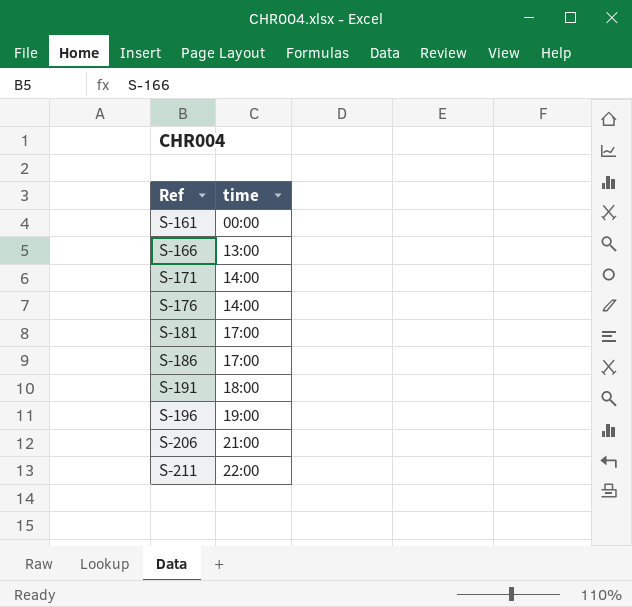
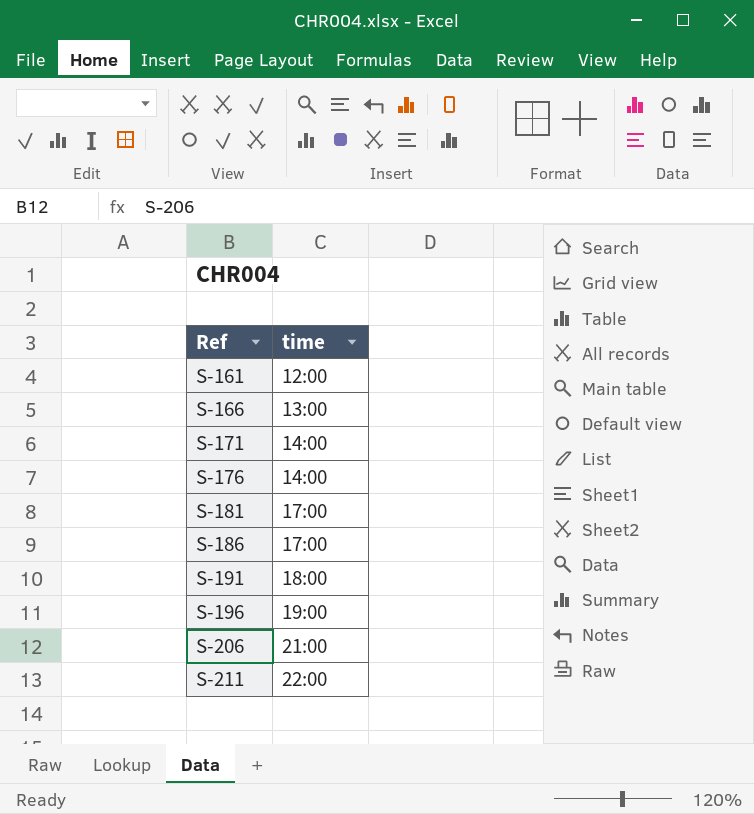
S-161 | time: 00:00 -> 12:00

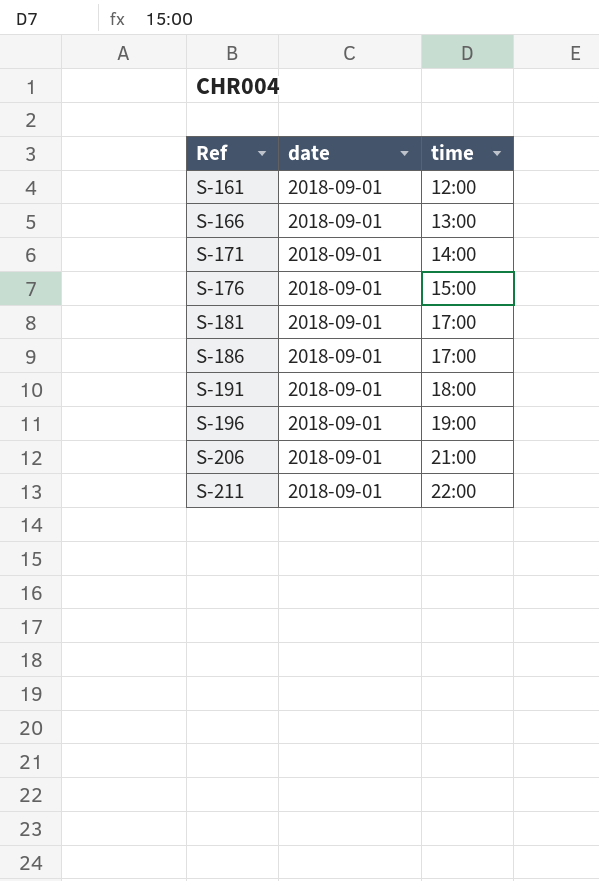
column date | position: none -> 2
S-176 | time: 14:00 -> 15:00

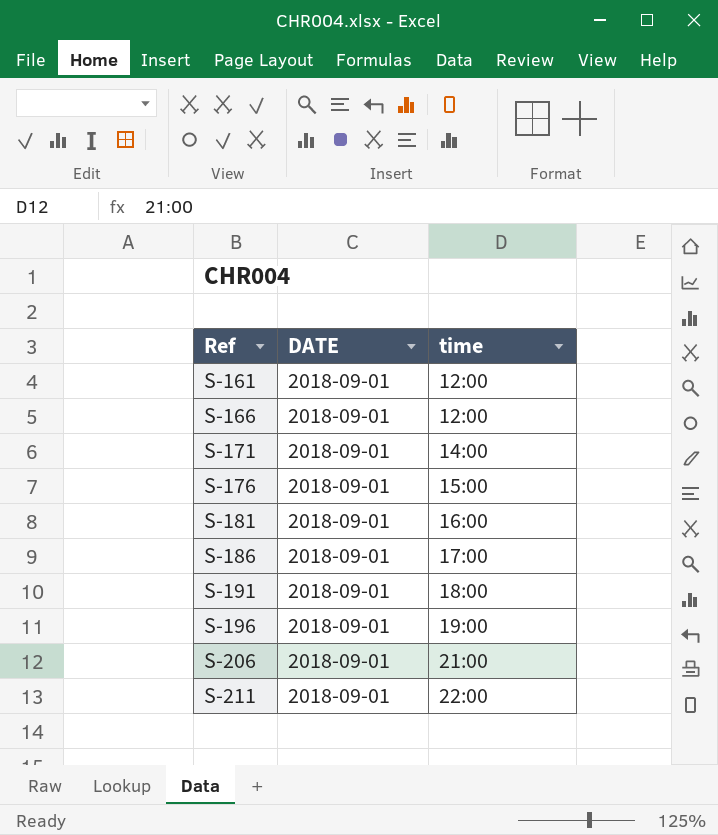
column name: date -> DATE
S-166 | time: 13:00 -> 12:00
S-181 | time: 17:00 -> 16:00

